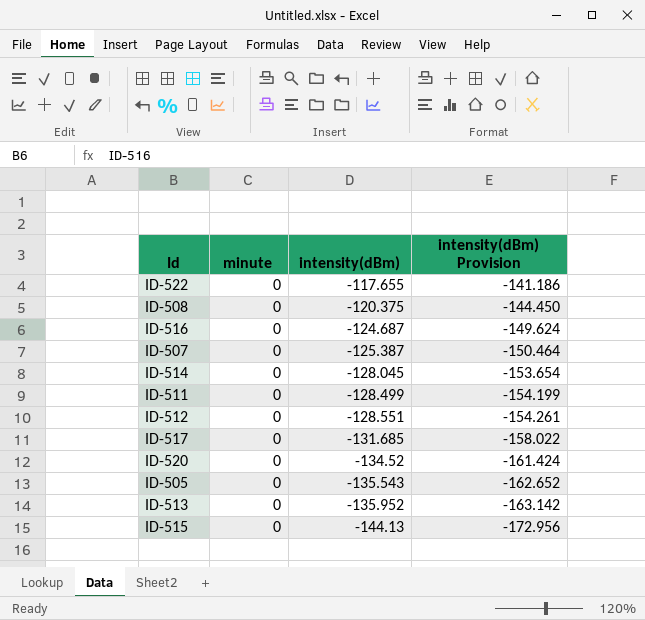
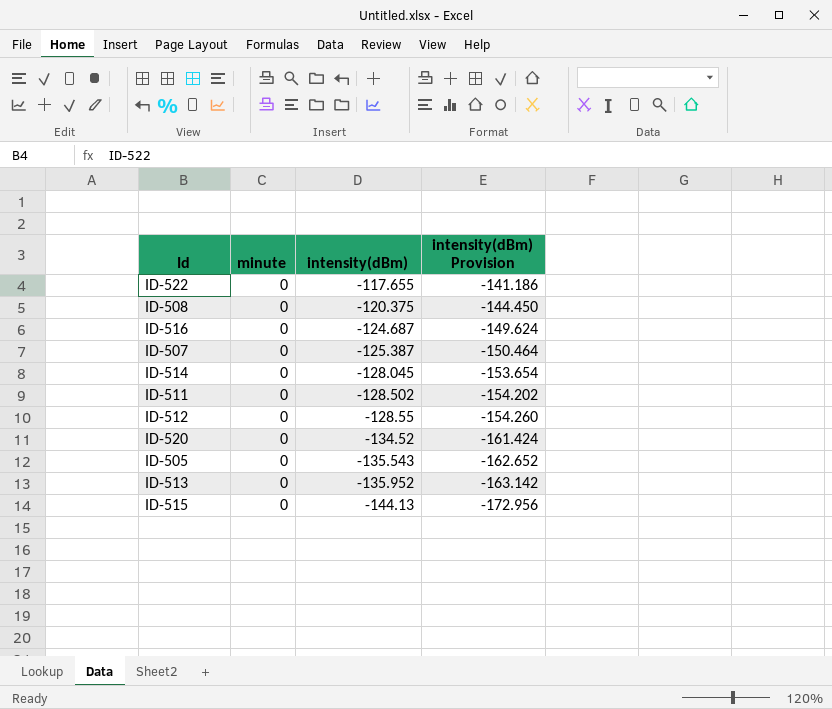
row ID-517: 0 | -131.685 | -158.022 -> none
ID-511 | intensity(dBm): -128.499 -> -128.502
ID-511 | intensity(dBm) Provision: -154.199 -> -154.202
ID-512 | intensity(dBm): -128.551 -> -128.55
ID-512 | intensity(dBm) Provision: -154.261 -> -154.260

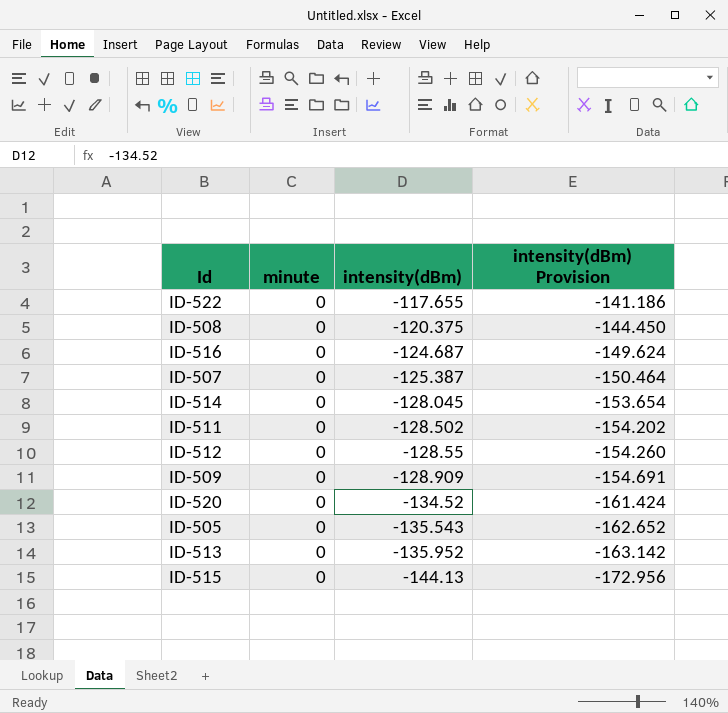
row ID-509: none -> 0 | -128.909 | -154.691

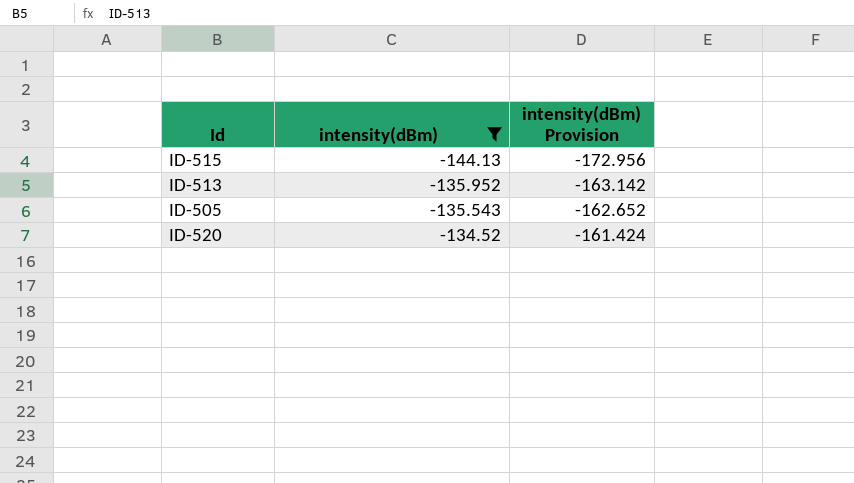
filter: none -> intensity(dBm) <= -134.52
row order: intensity(dBm) descending -> intensity(dBm) ascending
column minute | position: 2 -> none

